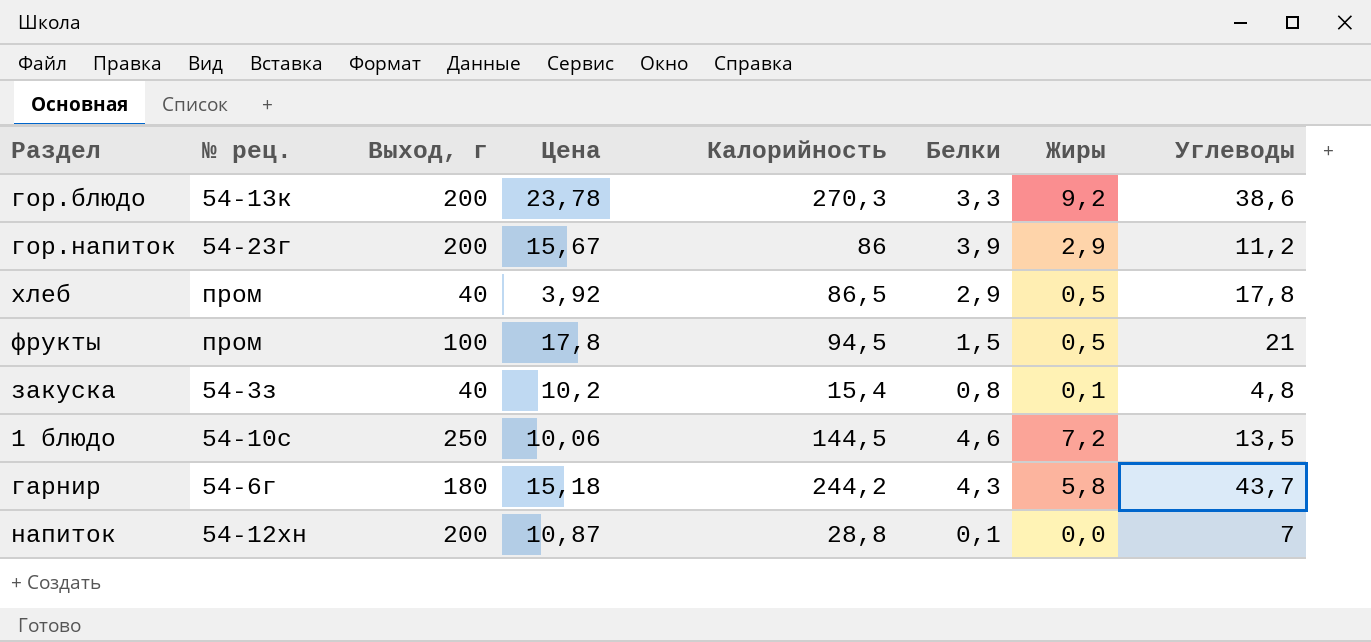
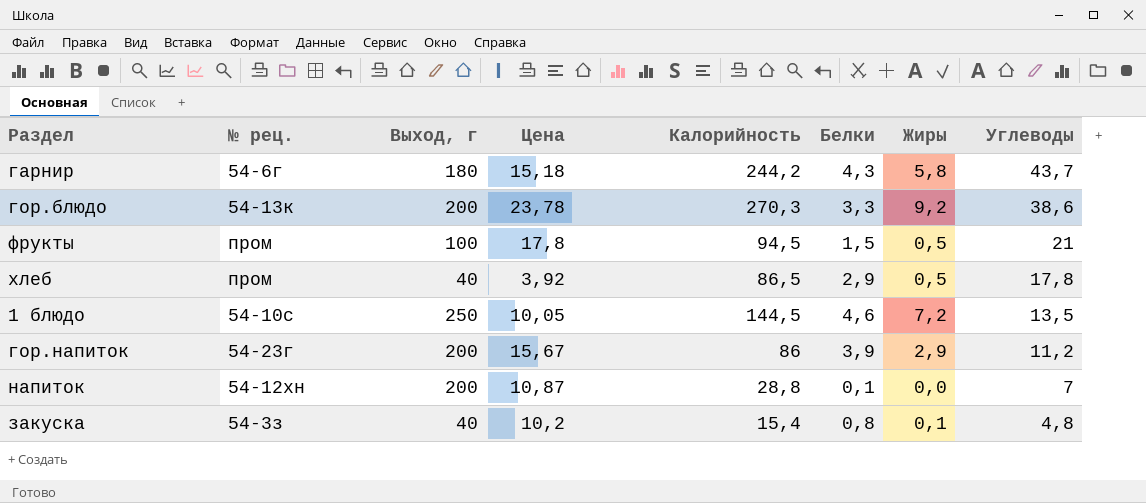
row order: none -> Углеводы descending
1 блюдо | Цена: 10,06 -> 10,05

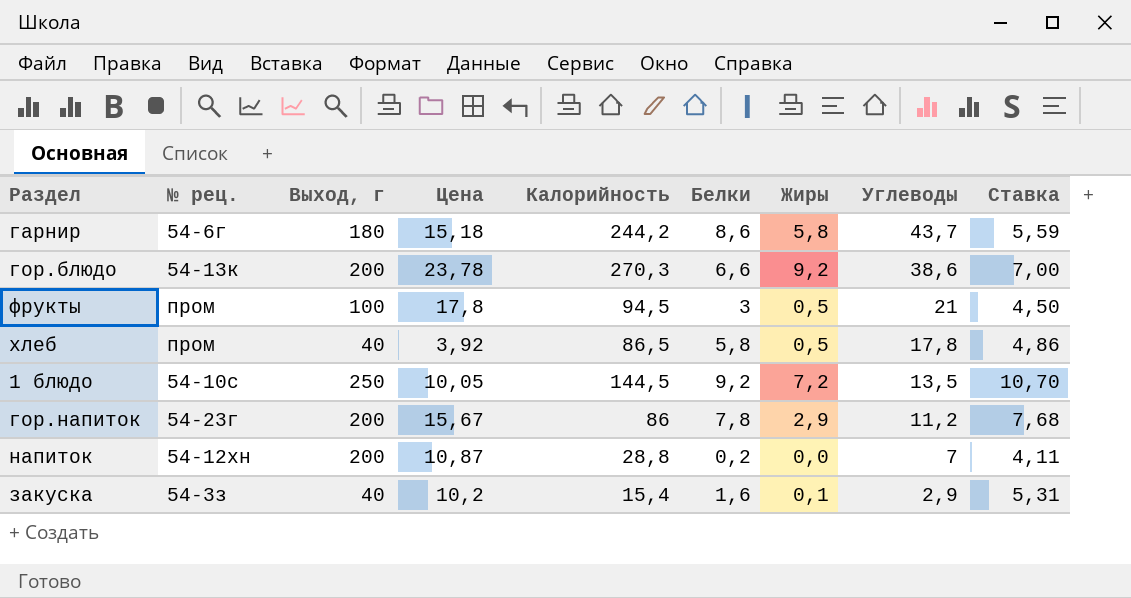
column Ставка | formula: none -> [Калорийность] / [Углеводы]
гарнир | Белки: 4,3 -> 8,6
гор.блюдо | Белки: 3,3 -> 6,6
фрукты | Белки: 1,5 -> 3
хлеб | Белки: 2,9 -> 5,8
1 блюдо | Белки: 4,6 -> 9,2
гор.напиток | Белки: 3,9 -> 7,8
напиток | Белки: 0,1 -> 0,2
закуска | Белки: 0,8 -> 1,6
закуска | Углеводы: 4,8 -> 2,9

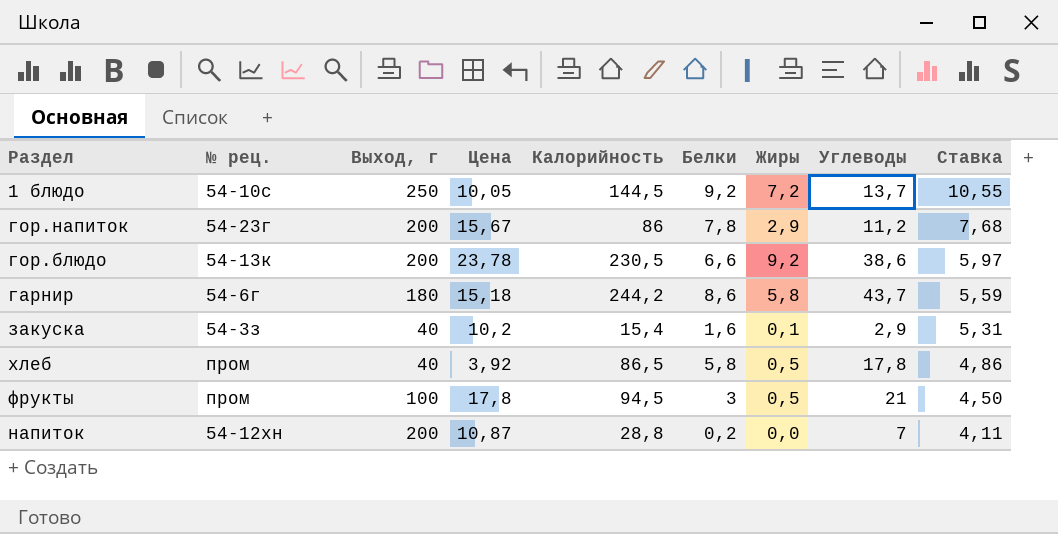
row order: Углеводы descending -> Ставка descending
1 блюдо | Углеводы: 13,5 -> 13,7
1 блюдо | Ставка: 10,70 -> 10,55
гор.блюдо | Калорийность: 270,3 -> 230,5
гор.блюдо | Ставка: 7,00 -> 5,97

